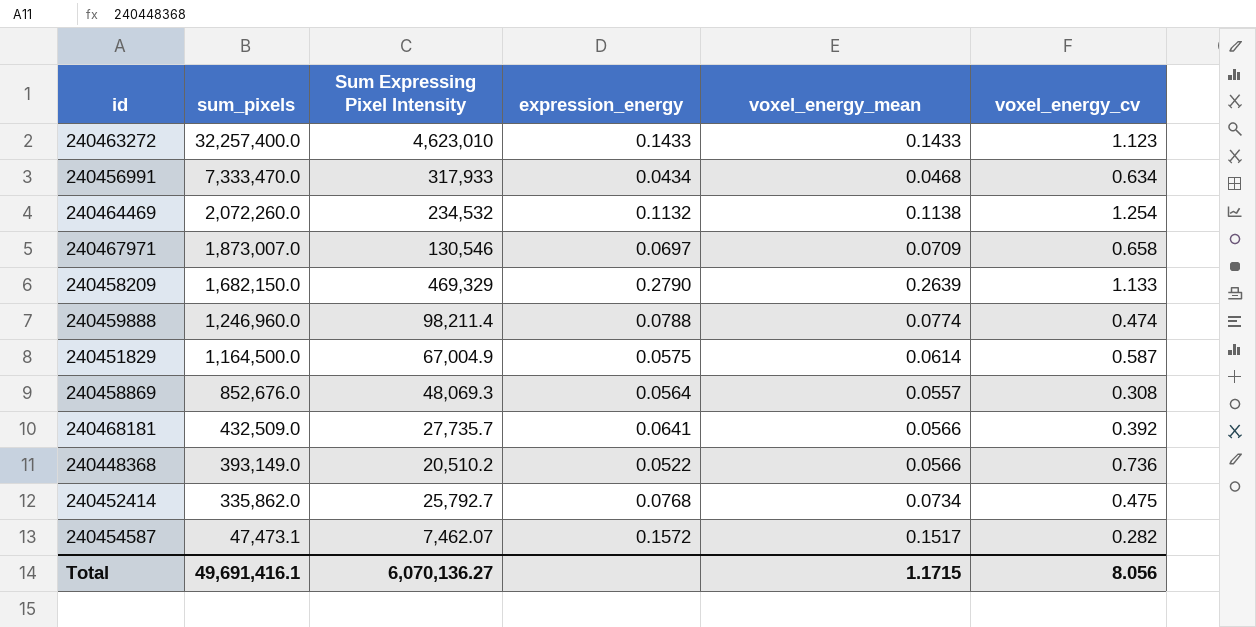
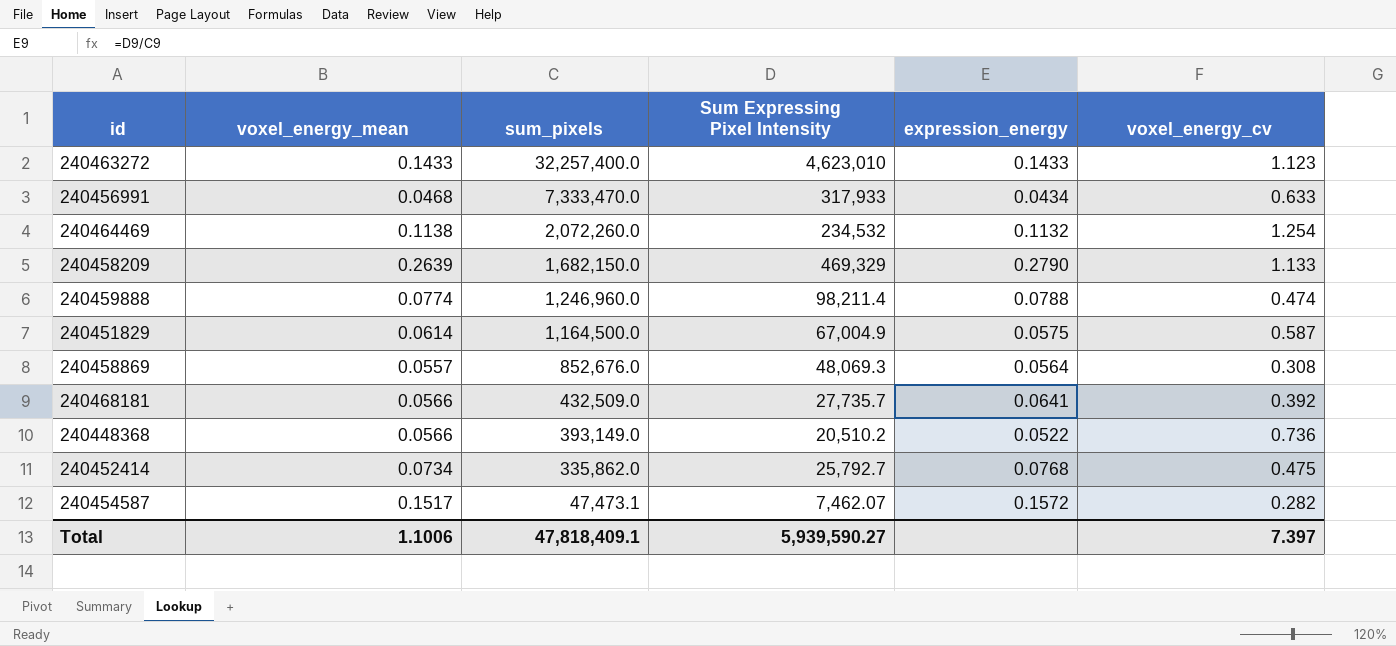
column voxel_energy_mean | position: 5 -> 2
row 240467971: 1,873,007.0 | 130,546 | 0.0697 | 0.0709 | 0.658 -> none
240456991 | voxel_energy_cv: 0.634 -> 0.633
Total | voxel_energy_mean: 1.1715 -> 1.1006
Total | sum_pixels: 49,691,416.1 -> 47,818,409.1
Total | Sum Expressing Pixel Intensity: 6,070,136.27 -> 5,939,590.27
Total | voxel_energy_cv: 8.056 -> 7.397

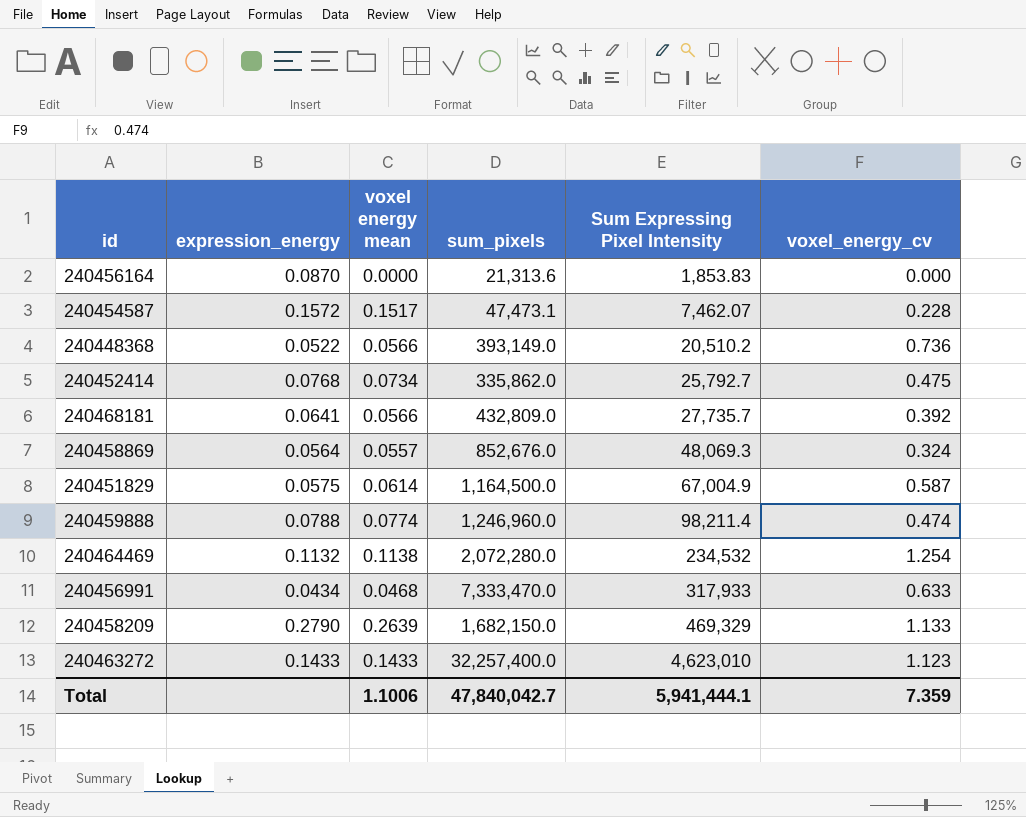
row order: sum_pixels descending -> Sum Expressing Pixel Intensity ascending
column expression_energy | position: 5 -> 2
column name: voxel_energy_mean -> voxel energy mean
row 240456164: none -> 0.0870 | 0.0000 | 21,313.6 | 1,853.83 | 0.000
240454587 | voxel_energy_cv: 0.282 -> 0.228
240468181 | sum_pixels: 432,509.0 -> 432,809.0
240458869 | voxel_energy_cv: 0.308 -> 0.324
240464469 | sum_pixels: 2,072,260.0 -> 2,072,280.0
Total | sum_pixels: 47,818,409.1 -> 47,840,042.7
Total | Sum Expressing Pixel Intensity: 5,939,590.27 -> 5,941,444.1
Total | voxel_energy_cv: 7.397 -> 7.359

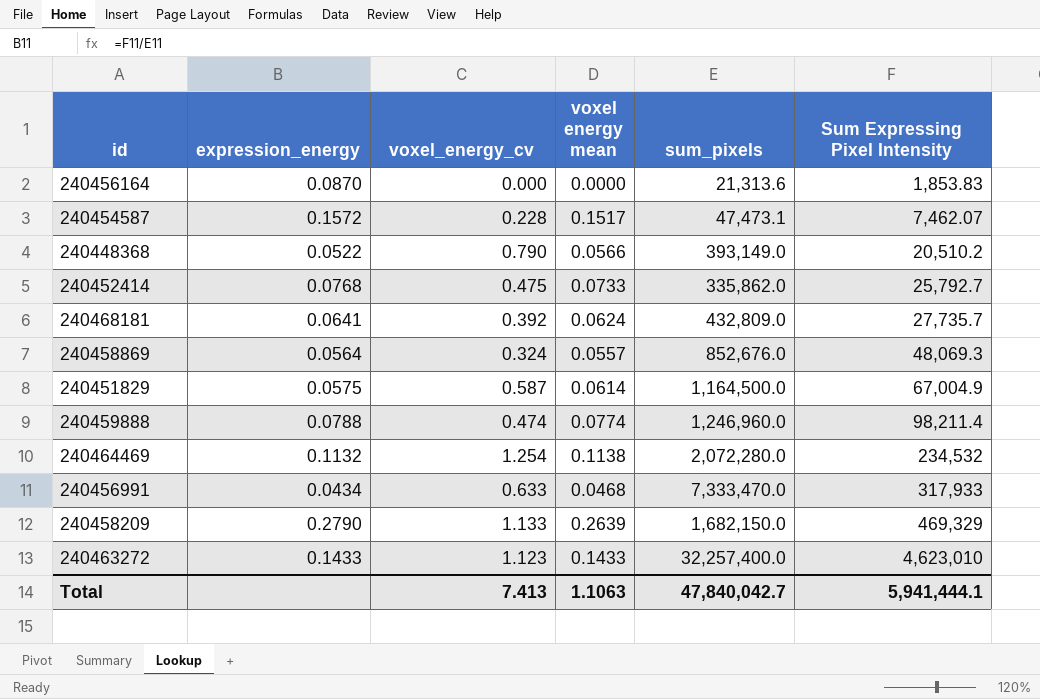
column voxel_energy_cv | position: 6 -> 3
240448368 | voxel_energy_cv: 0.736 -> 0.790
240452414 | voxel energy mean: 0.0734 -> 0.0733
240468181 | voxel energy mean: 0.0566 -> 0.0624
Total | voxel_energy_cv: 7.359 -> 7.413
Total | voxel energy mean: 1.1006 -> 1.1063

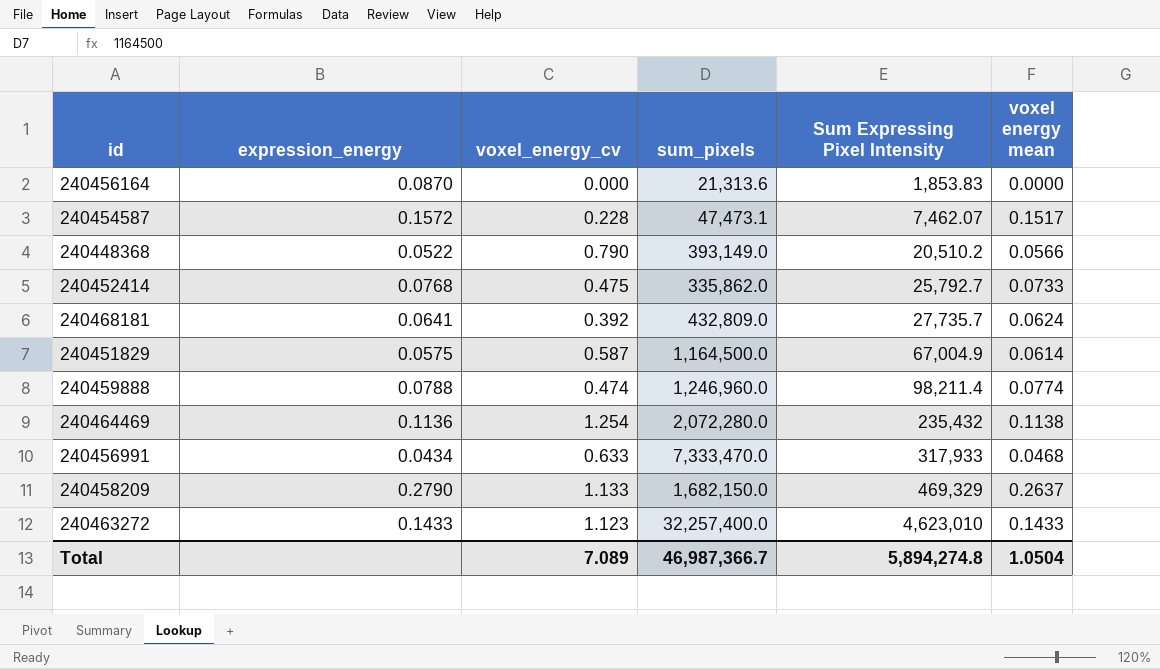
column voxel energy mean | position: 4 -> 6
row 240458869: 0.0564 | 0.324 | 0.0557 | 852,676.0 | 48,069.3 -> none
240464469 | expression_energy: 0.1132 -> 0.1136
240464469 | Sum Expressing Pixel Intensity: 234,532 -> 235,432
240458209 | voxel energy mean: 0.2639 -> 0.2637
Total | voxel_energy_cv: 7.413 -> 7.089
Total | sum_pixels: 47,840,042.7 -> 46,987,366.7
Total | Sum Expressing Pixel Intensity: 5,941,444.1 -> 5,894,274.8
Total | voxel energy mean: 1.1063 -> 1.0504

